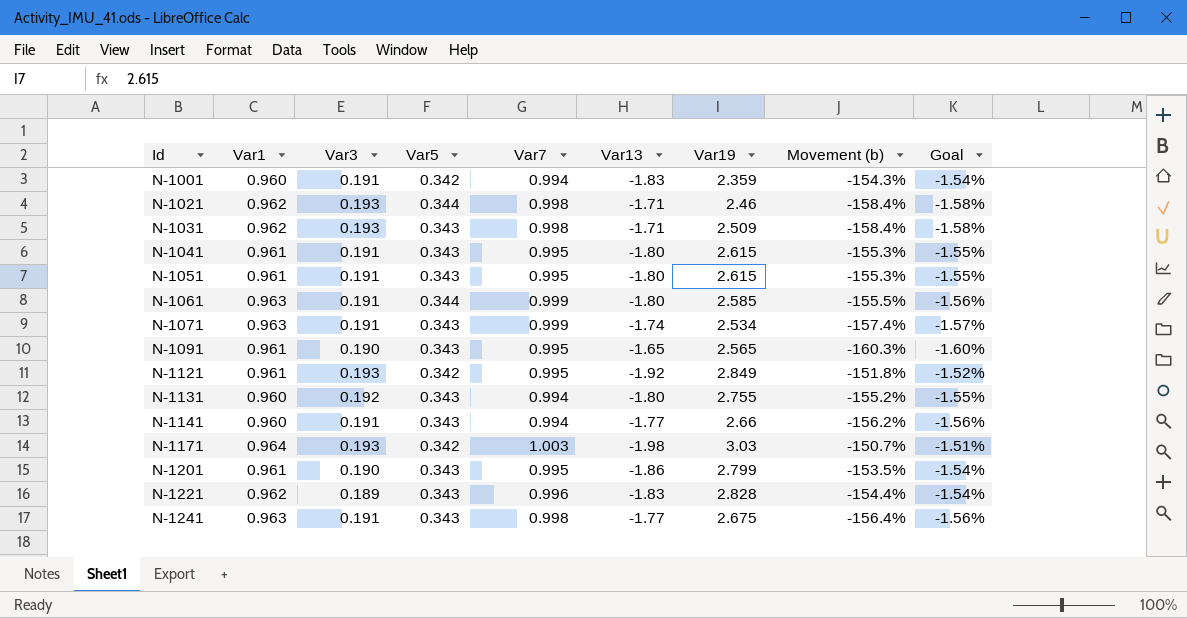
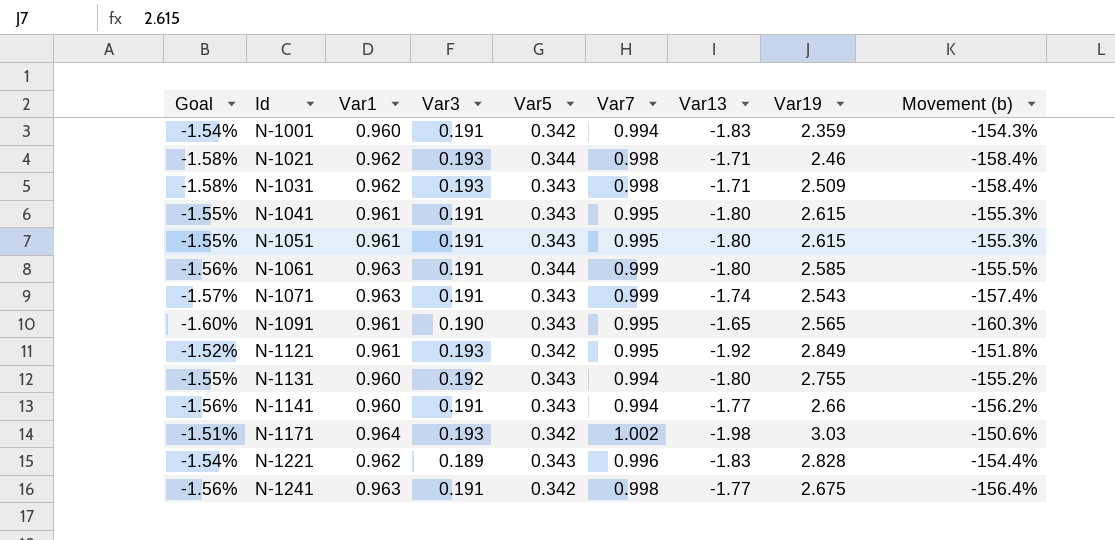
column Goal | position: 9 -> 1
row N-1201: 0.961 | 0.190 | 0.343 | 0.995 | -1.86 | 2.799 | -153.5% | -1.54% -> none
N-1071 | Var19: 2.534 -> 2.543
N-1171 | Var7: 1.003 -> 1.002
N-1171 | Movement (b): -150.7% -> -150.6%
N-1241 | Var5: 0.343 -> 0.342

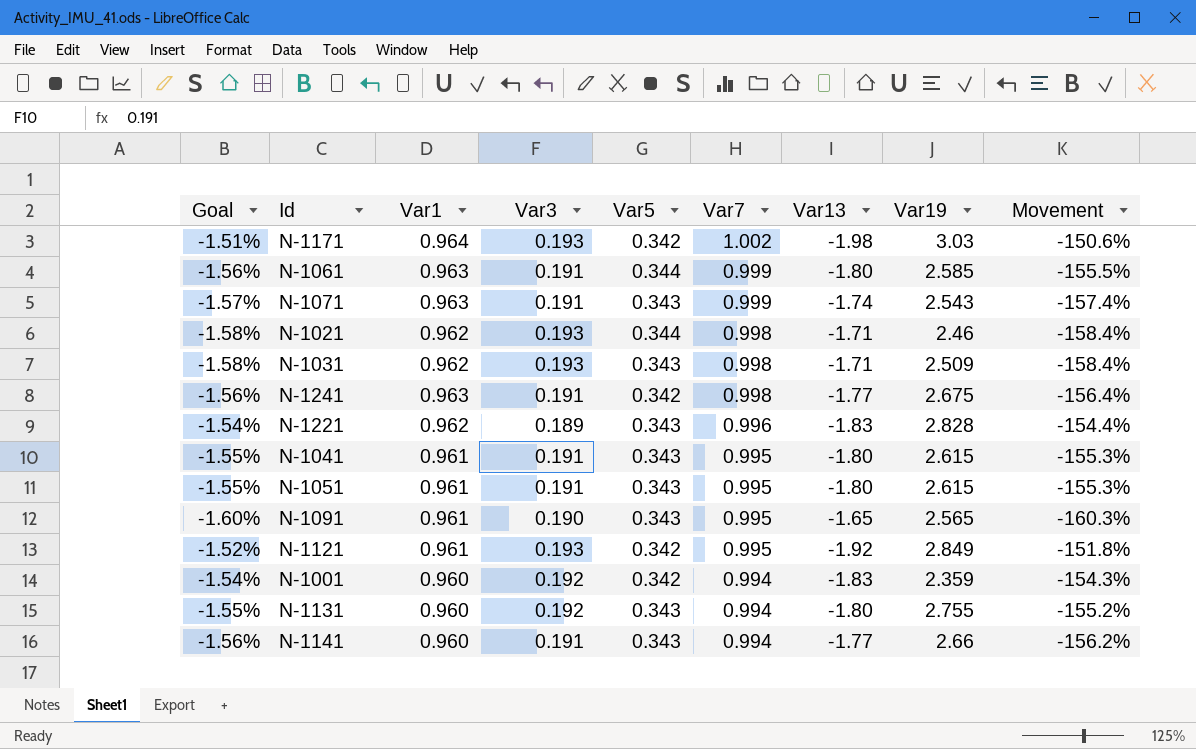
row order: Id ascending -> Var7 descending
column name: Movement (b) -> Movement
N-1001 | Var3: 0.191 -> 0.192

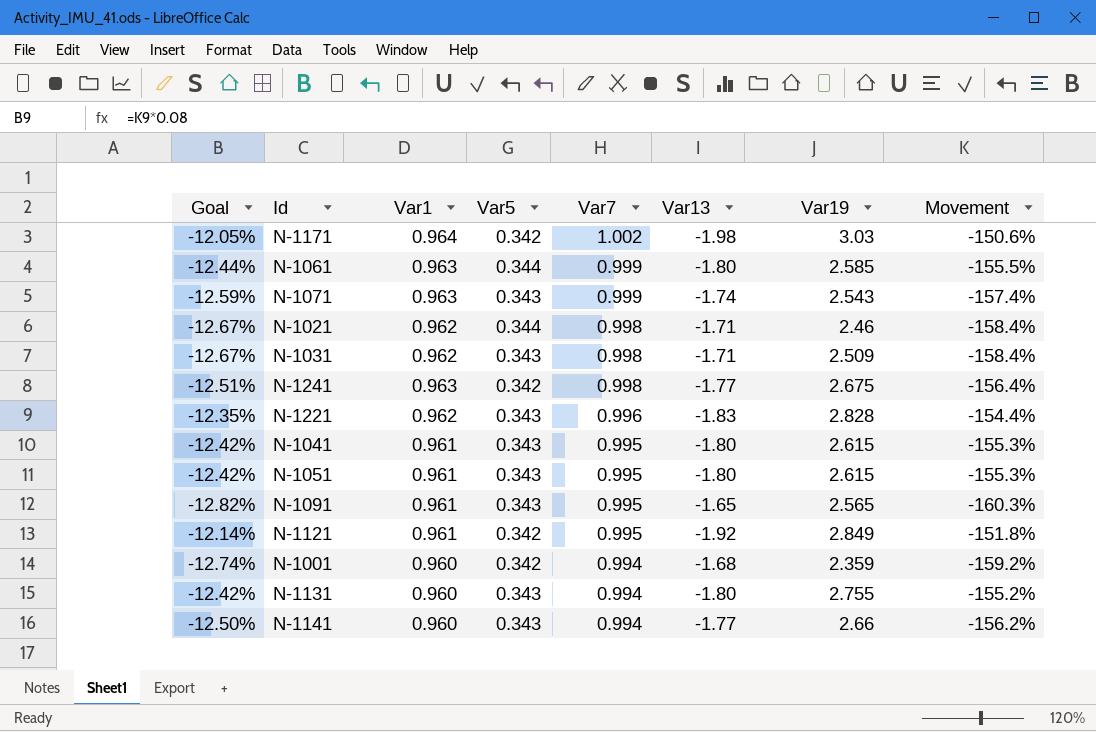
column Var3 | position: 4 -> none
column Goal | formula: [Movement] * 0.01 -> [Movement] * 0.08
N-1001 | Var13: -1.83 -> -1.68
N-1001 | Movement: -154.3% -> -159.2%

